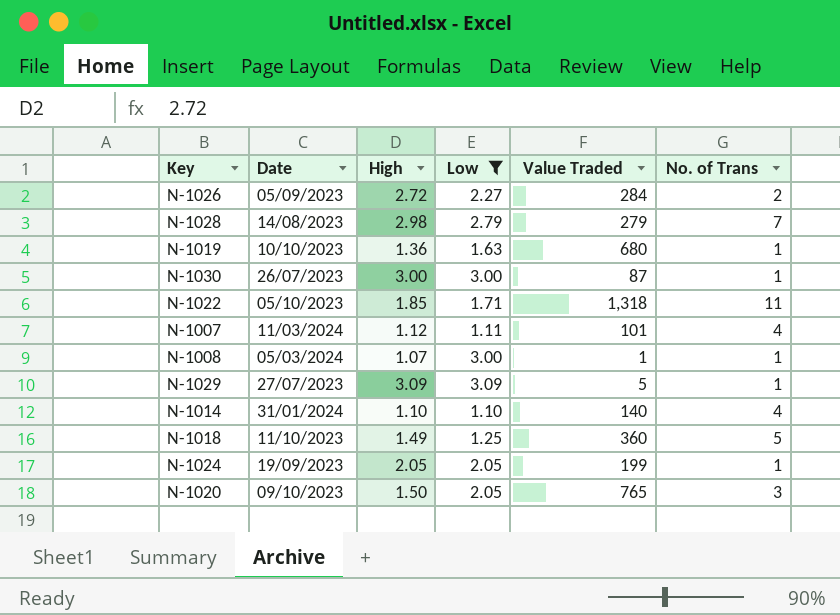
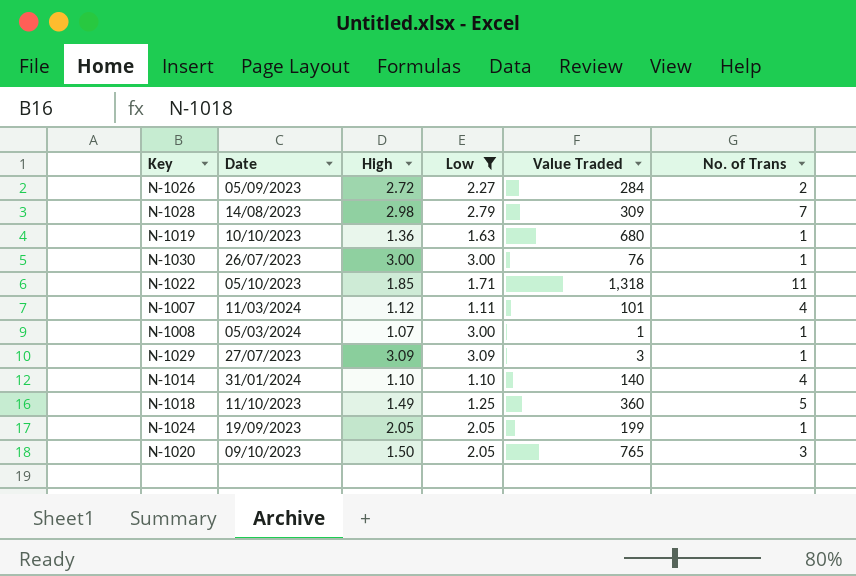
N-1028 | Value Traded: 279 -> 309
N-1030 | Value Traded: 87 -> 76
N-1029 | Value Traded: 5 -> 3

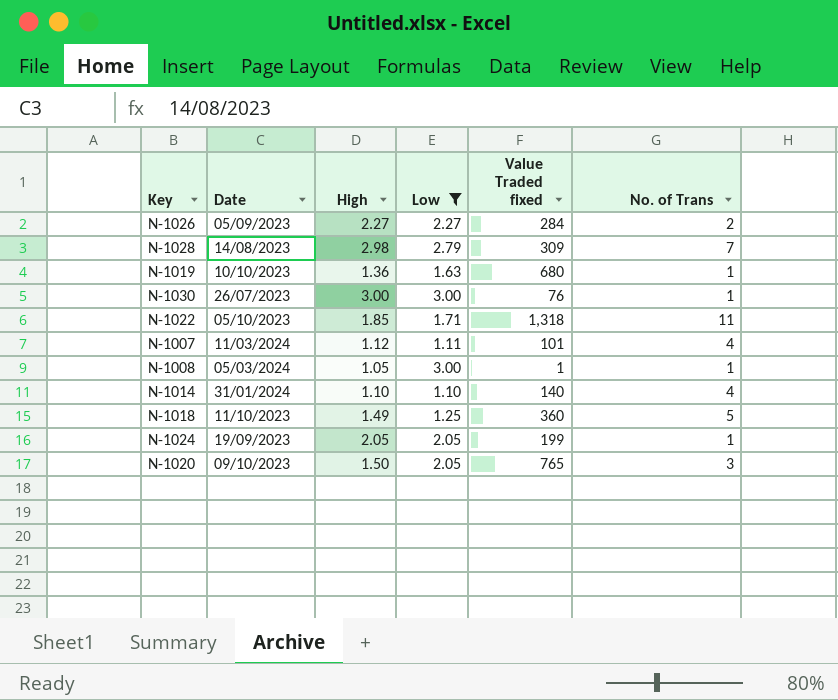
column name: Value Traded -> Value Traded fixed
row N-1029: 27/07/2023 | 3.09 | 3.09 | 3 | 1 -> none
N-1026 | High: 2.72 -> 2.27
N-1008 | High: 1.07 -> 1.05

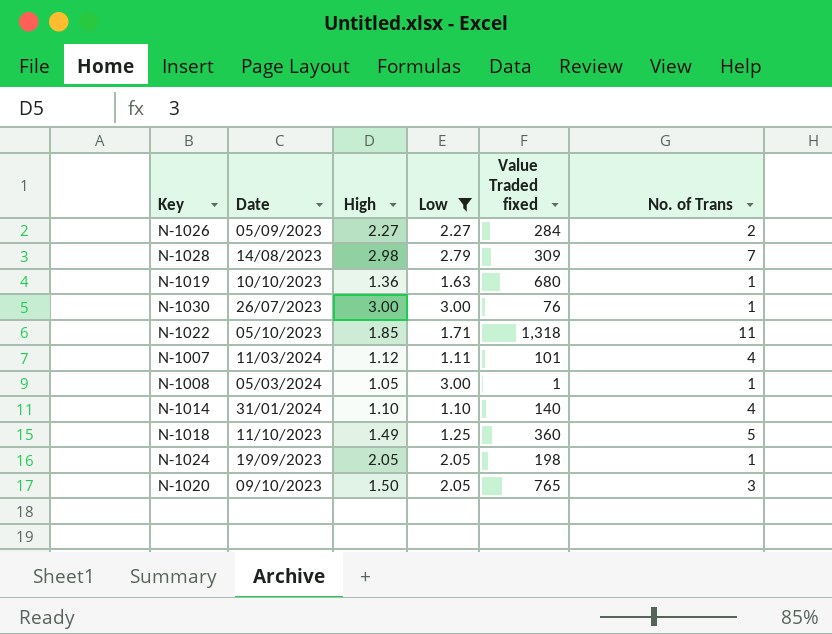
N-1024 | Value Traded fixed: 199 -> 198

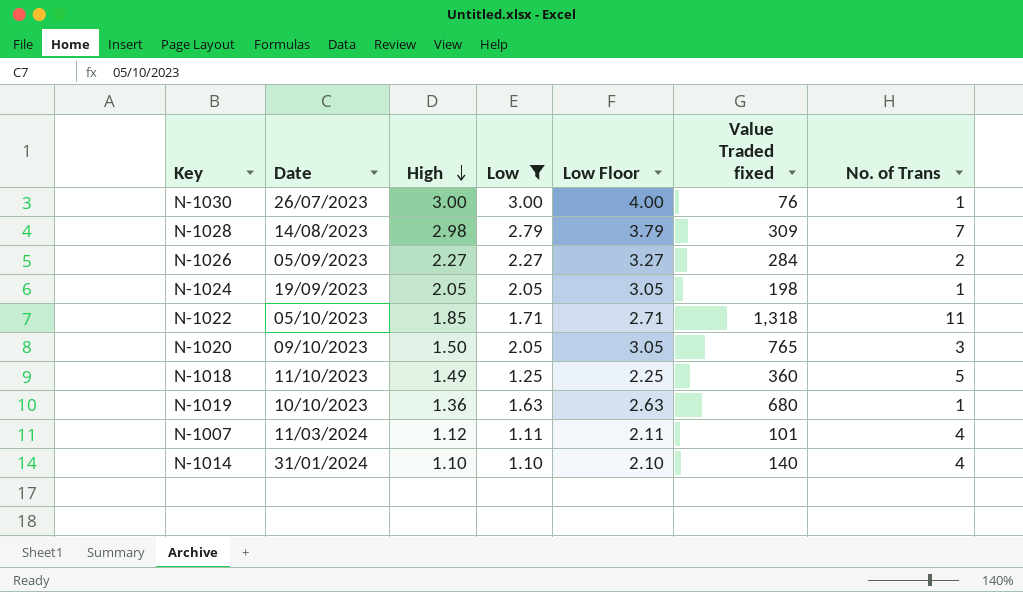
row order: none -> High descending
column Low Floor | formula: none -> [Low] + 1
row N-1008: 05/03/2024 | 1.05 | 3.00 | 1 | 1 -> none

